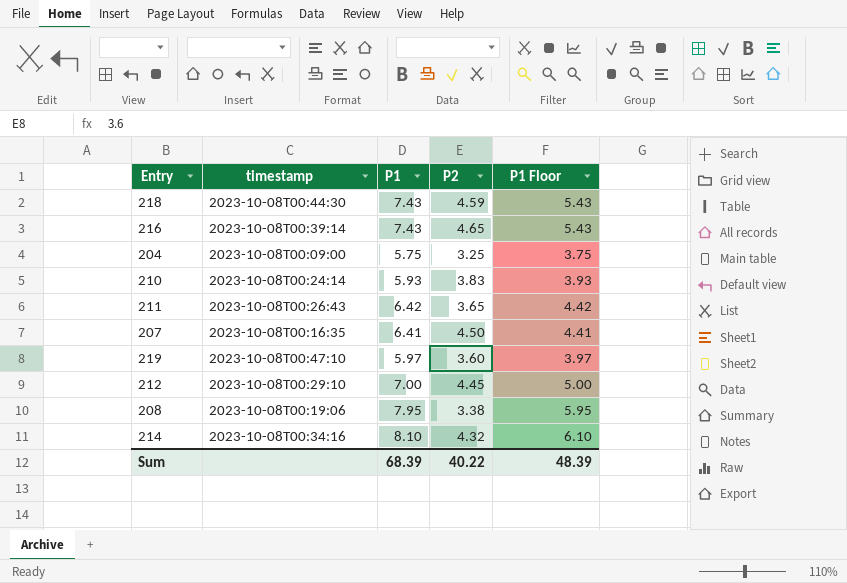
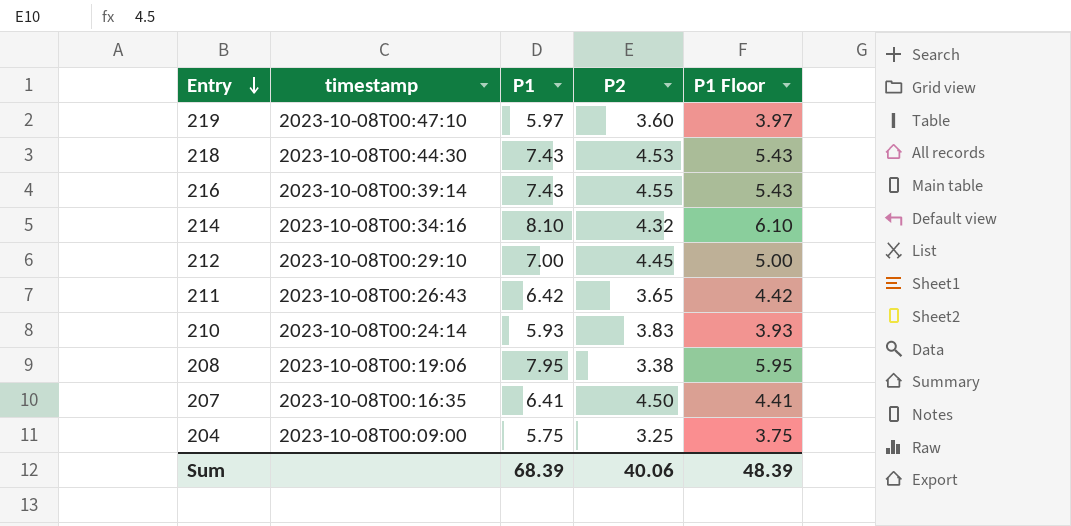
row order: none -> Entry descending
218 | P2: 4.59 -> 4.53
216 | P2: 4.65 -> 4.55
Sum | P2: 40.22 -> 40.06

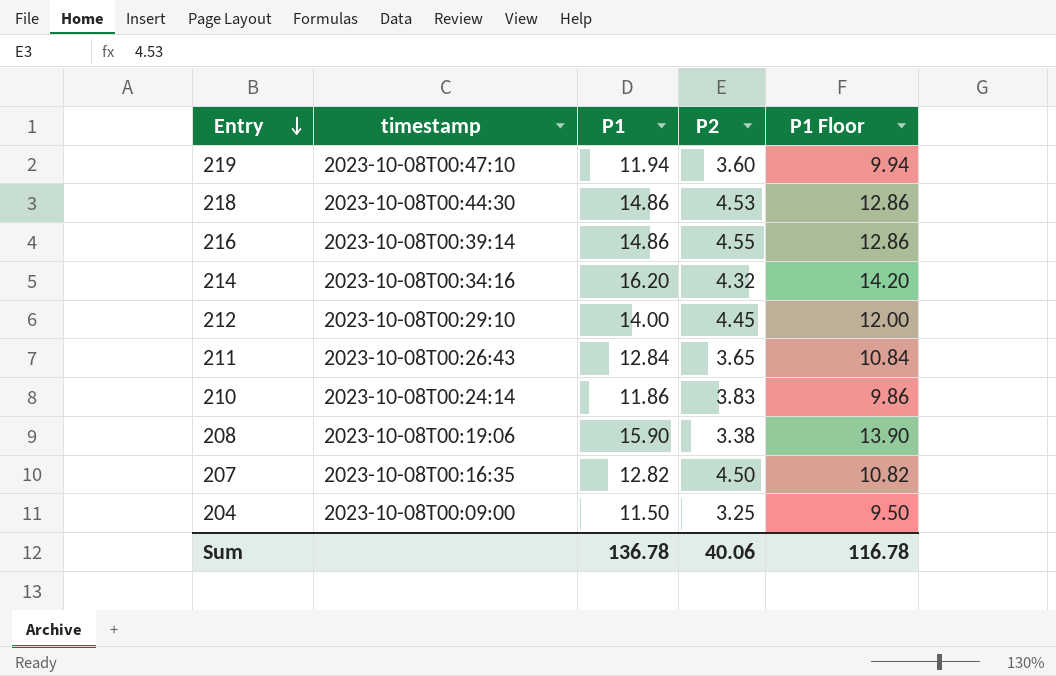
219 | P1: 5.97 -> 11.94
219 | P1 Floor: 3.97 -> 9.94
218 | P1: 7.43 -> 14.86
218 | P1 Floor: 5.43 -> 12.86
216 | P1: 7.43 -> 14.86
216 | P1 Floor: 5.43 -> 12.86
214 | P1: 8.10 -> 16.20
214 | P1 Floor: 6.10 -> 14.20
212 | P1: 7.00 -> 14.00
212 | P1 Floor: 5.00 -> 12.00
211 | P1: 6.42 -> 12.84
211 | P1 Floor: 4.42 -> 10.84
210 | P1: 5.93 -> 11.86
210 | P1 Floor: 3.93 -> 9.86
208 | P1: 7.95 -> 15.90
208 | P1 Floor: 5.95 -> 13.90
207 | P1: 6.41 -> 12.82
207 | P1 Floor: 4.41 -> 10.82
204 | P1: 5.75 -> 11.50
204 | P1 Floor: 3.75 -> 9.50
Sum | P1: 68.39 -> 136.78
Sum | P1 Floor: 48.39 -> 116.78

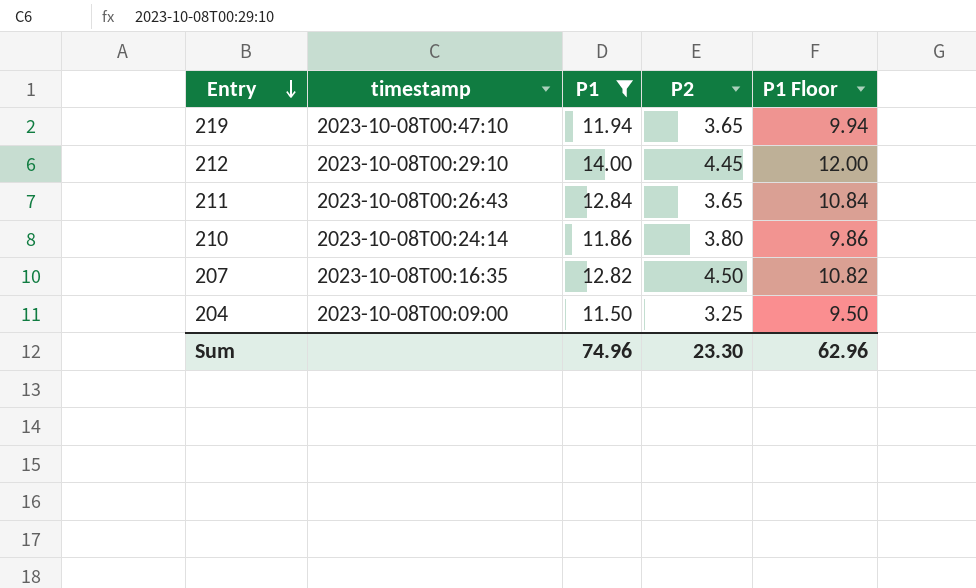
filter: none -> P1 <= 14.00
219 | P2: 3.60 -> 3.65
210 | P2: 3.83 -> 3.80
Sum | P1: 136.78 -> 74.96
Sum | P2: 40.06 -> 23.30
Sum | P1 Floor: 116.78 -> 62.96

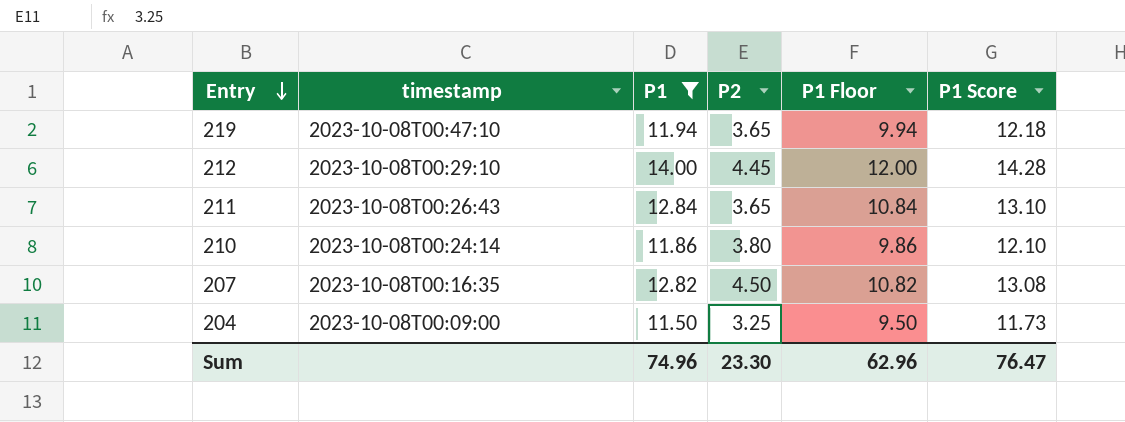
column P1 Score | formula: none -> [P1] * 1.02

